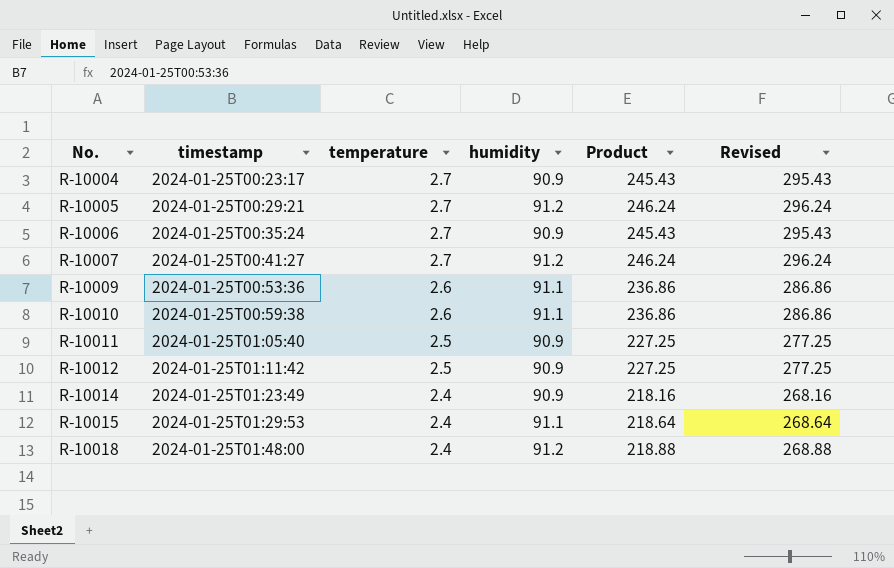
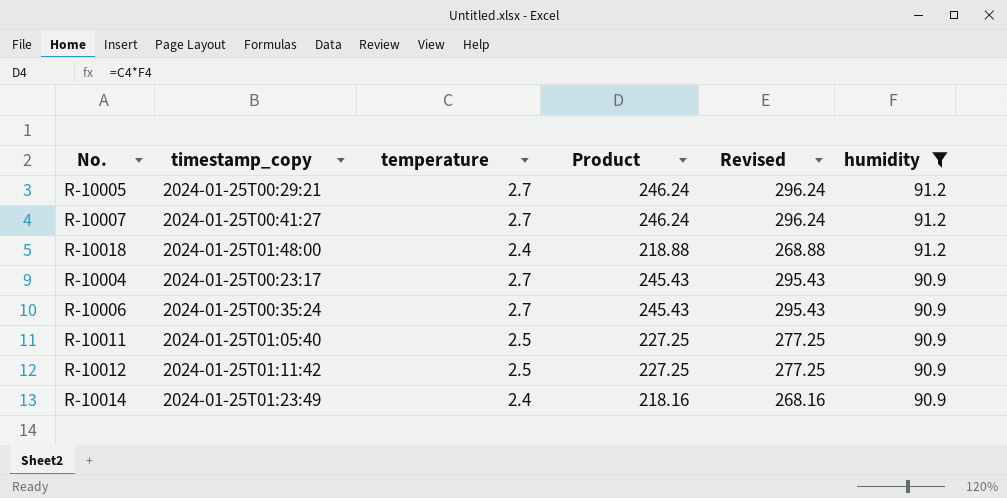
filter: none -> humidity != 91.1
row order: No. ascending -> humidity descending
column name: timestamp -> timestamp_copy
column humidity | position: 4 -> 6

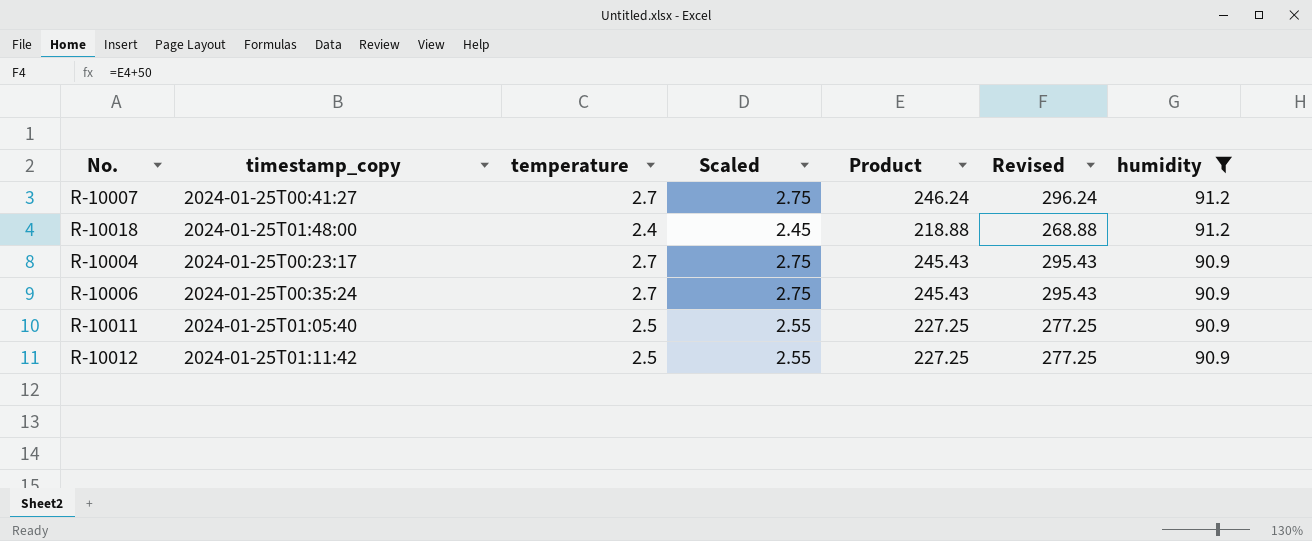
column Scaled | formula: none -> [temperature] * 1.02
row R-10005: 2024-01-25T00:29:21 | 2.7 | 246.24 | 296.24 | 91.2 -> none
row R-10014: 2024-01-25T01:23:49 | 2.4 | 218.16 | 268.16 | 90.9 -> none

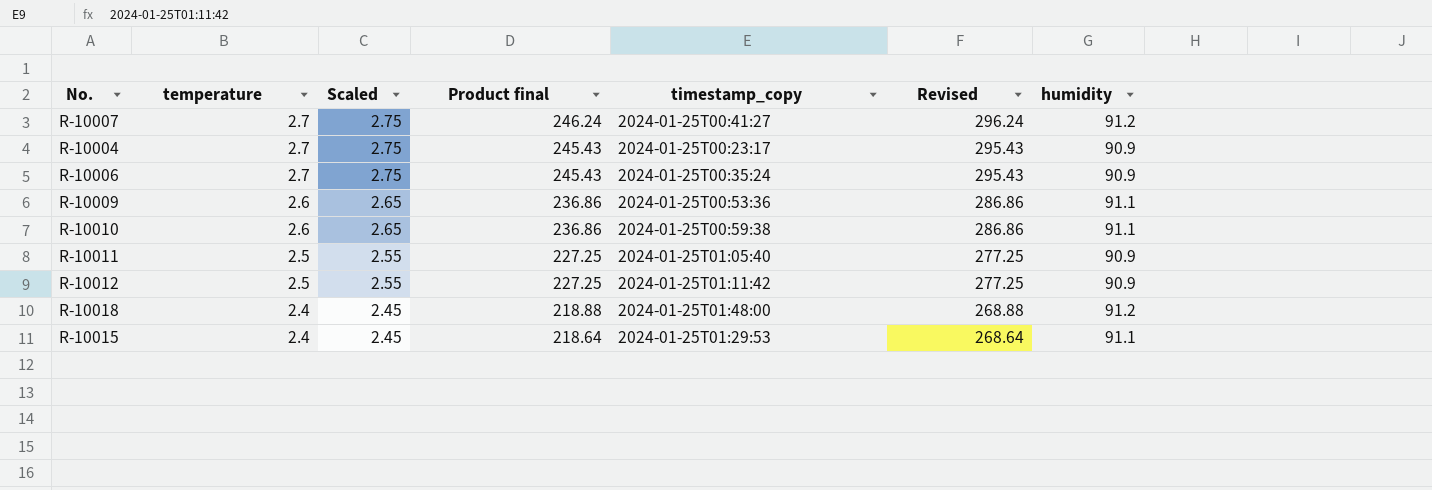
filter: humidity != 91.1 -> none
row order: humidity descending -> temperature descending
column name: Product -> Product final
column timestamp_copy | position: 2 -> 5

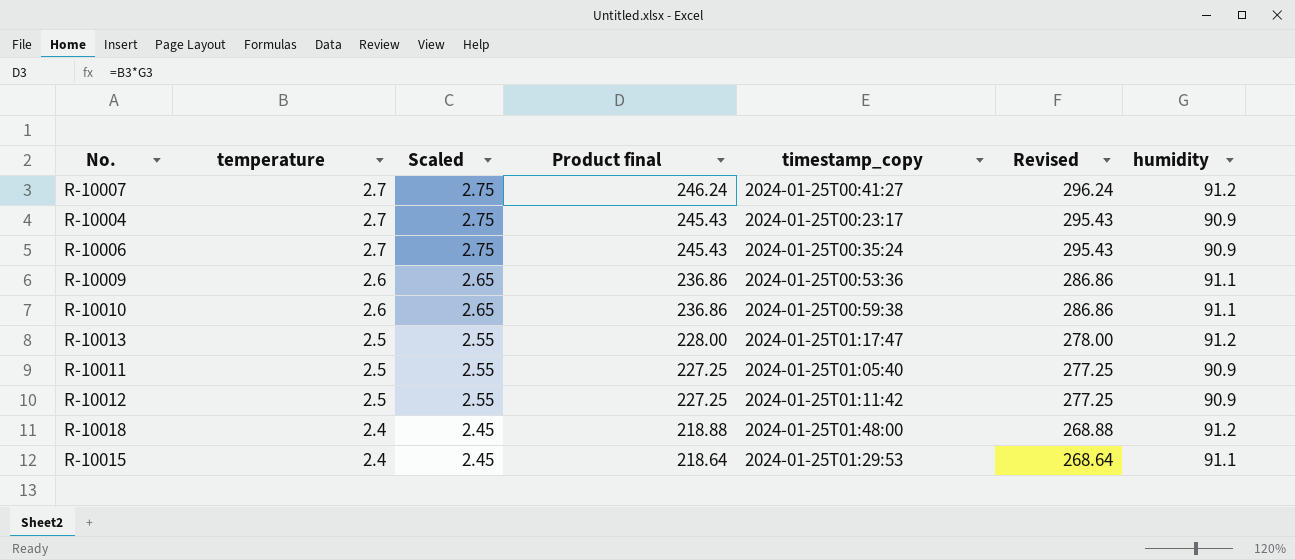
row R-10013: none -> 2.5 | 2.55 | 228.00 | 2024-01-25T01:17:47 | 278.00 | 91.2

